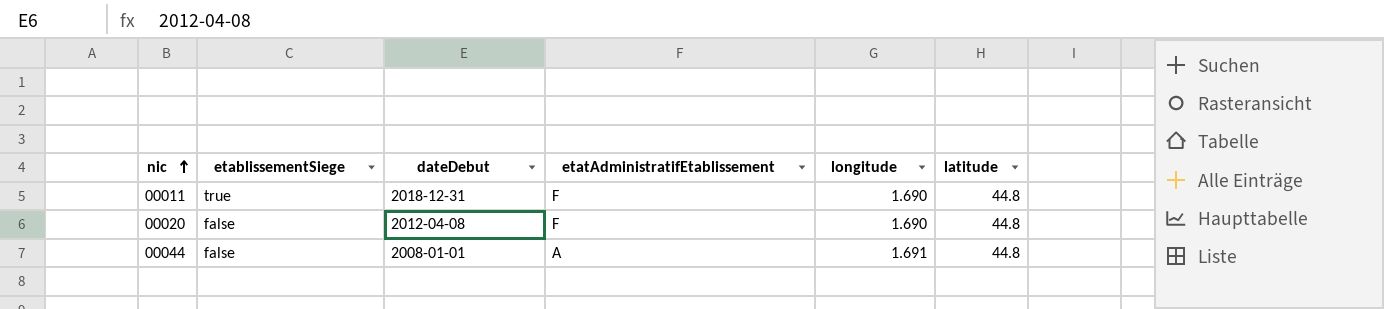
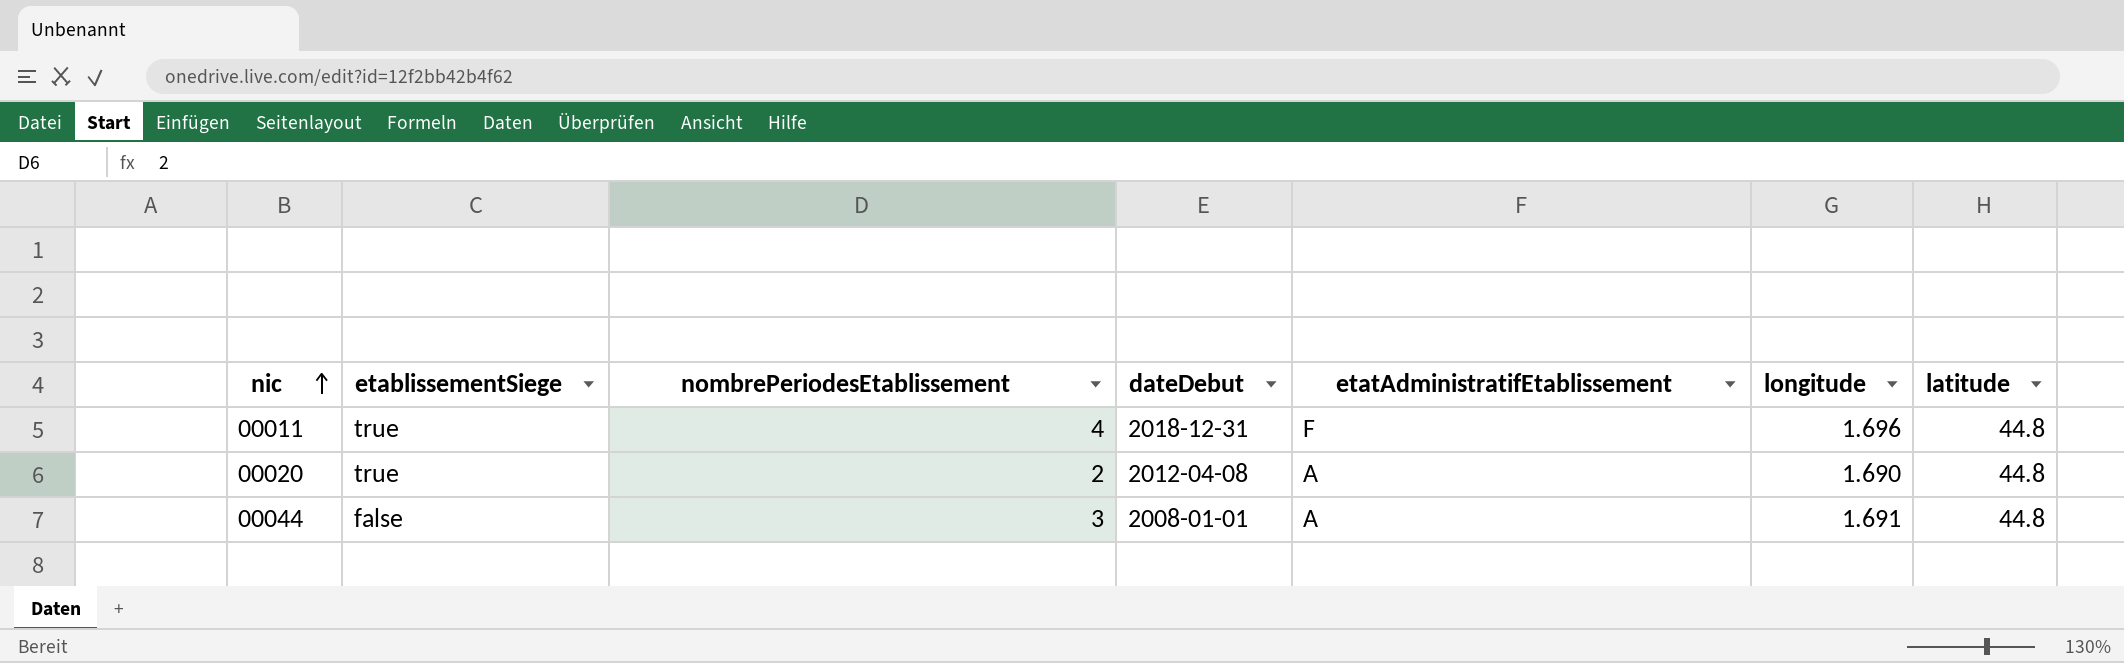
column nombrePeriodesEtablissement | position: none -> 3
00011 | longitude: 1.690 -> 1.696
00020 | etablissementSiege: false -> true
00020 | etatAdministratifEtablissement: F -> A

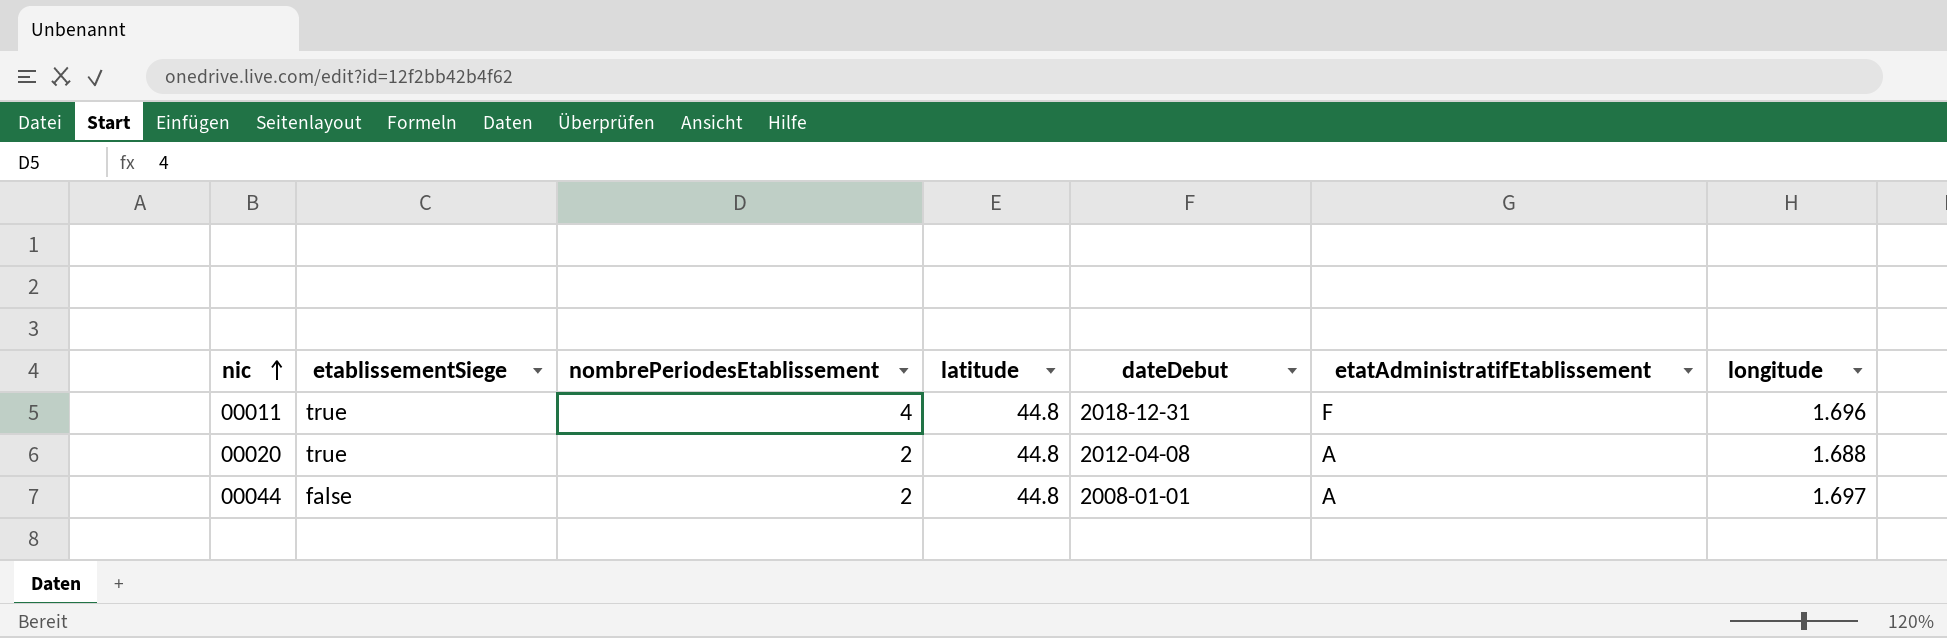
column latitude | position: 7 -> 4
00020 | longitude: 1.690 -> 1.688
00044 | nombrePeriodesEtablissement: 3 -> 2
00044 | longitude: 1.691 -> 1.697

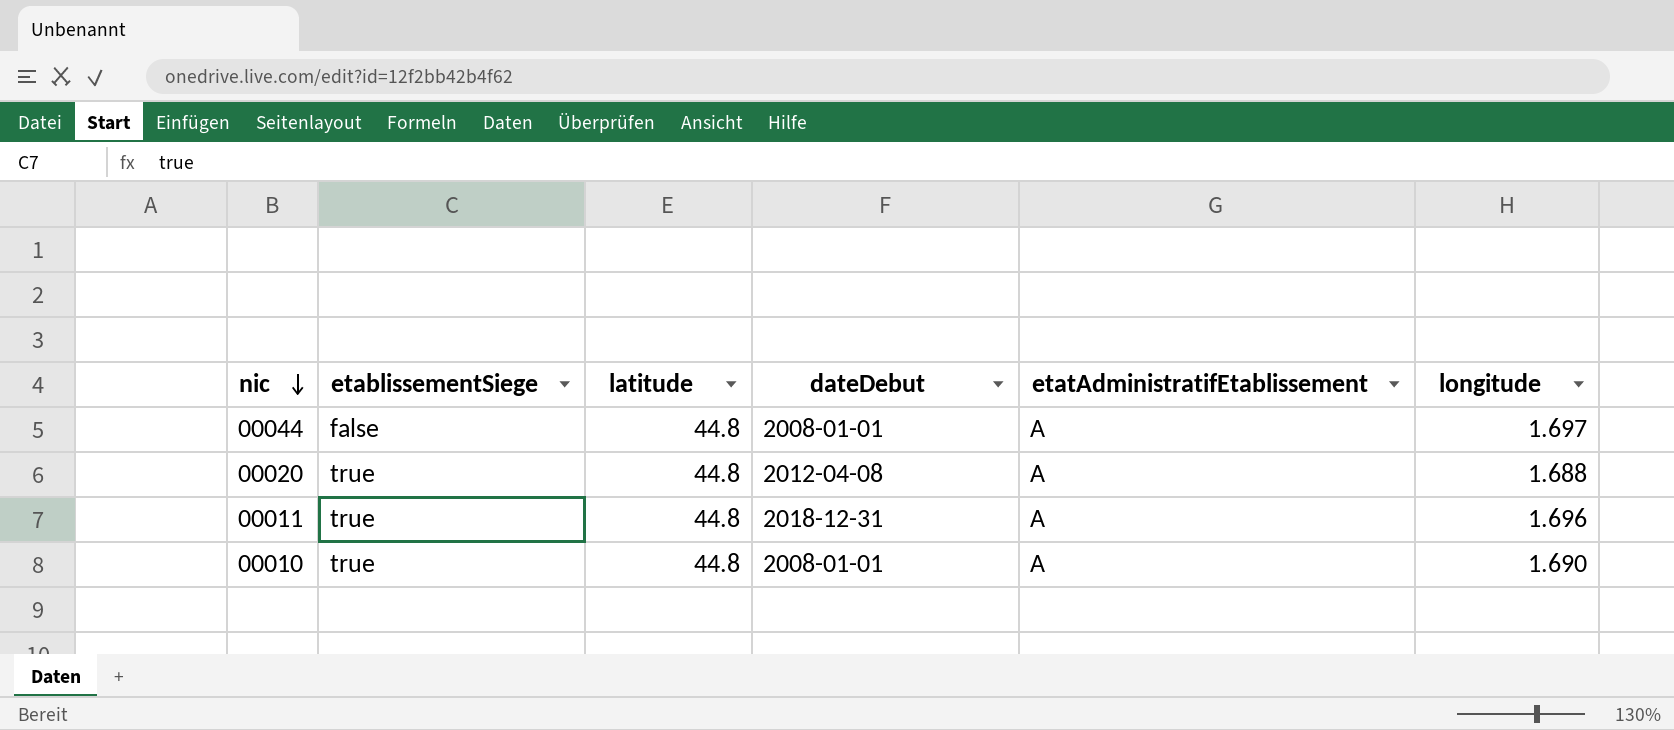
row order: nic ascending -> nic descending
column nombrePeriodesEtablissement | position: 3 -> none
00011 | etatAdministratifEtablissement: F -> A
row 00010: none -> true | 44.8 | 2008-01-01 | A | 1.690

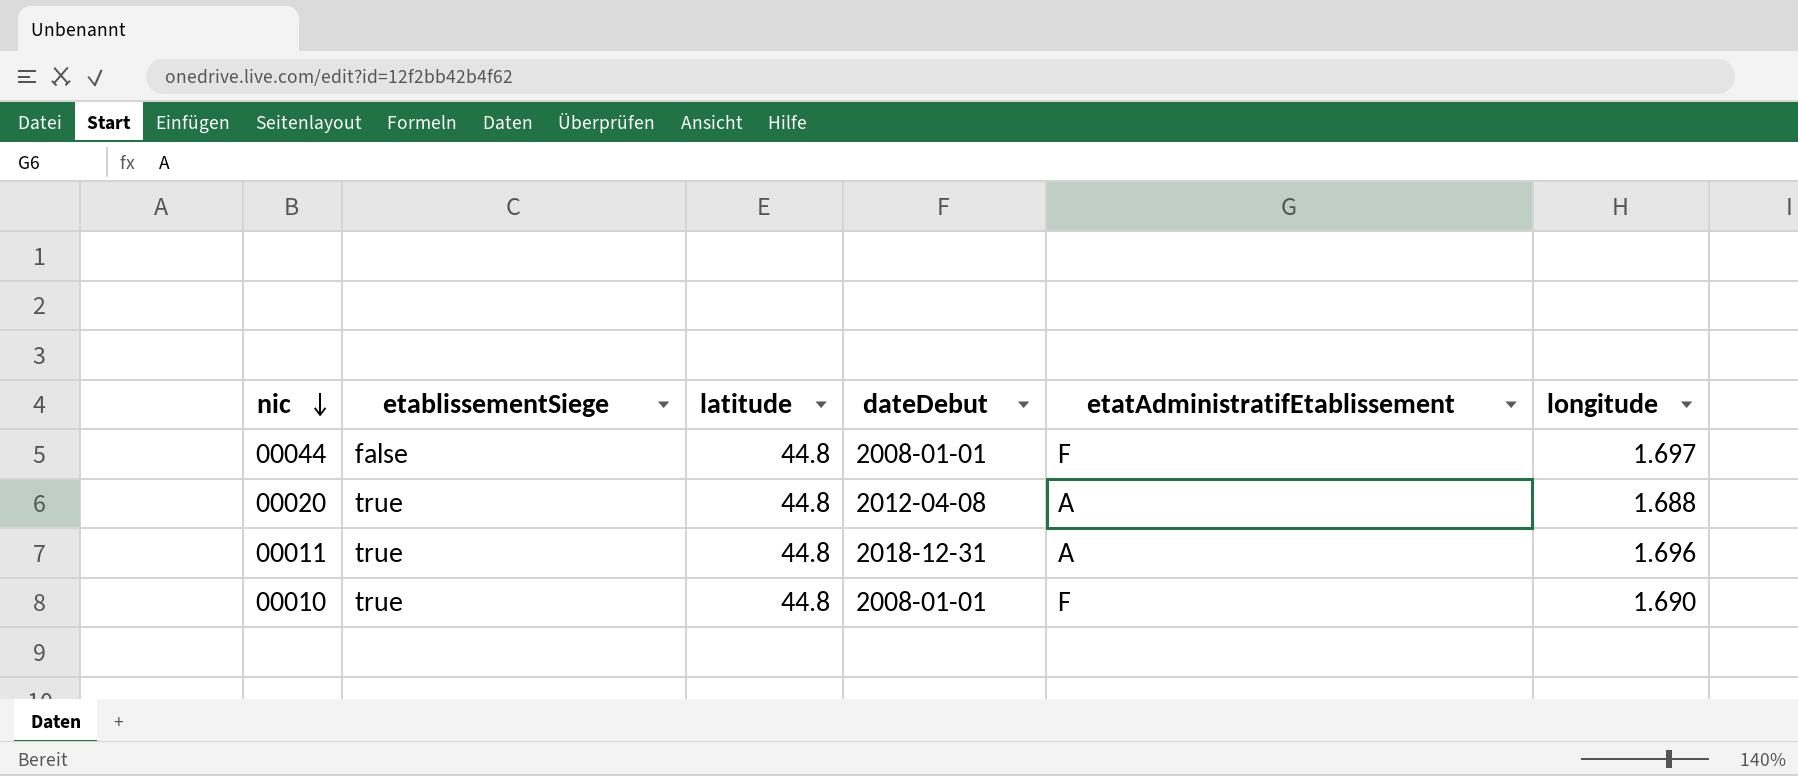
00044 | etatAdministratifEtablissement: A -> F
00010 | etatAdministratifEtablissement: A -> F

